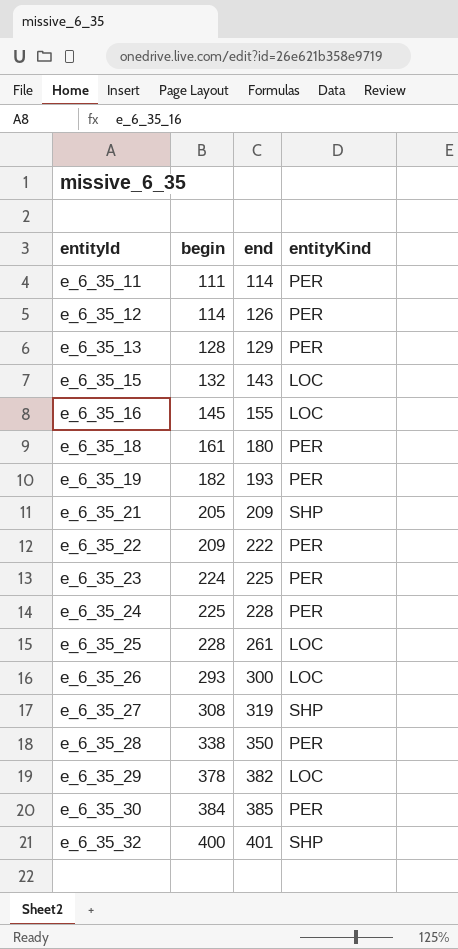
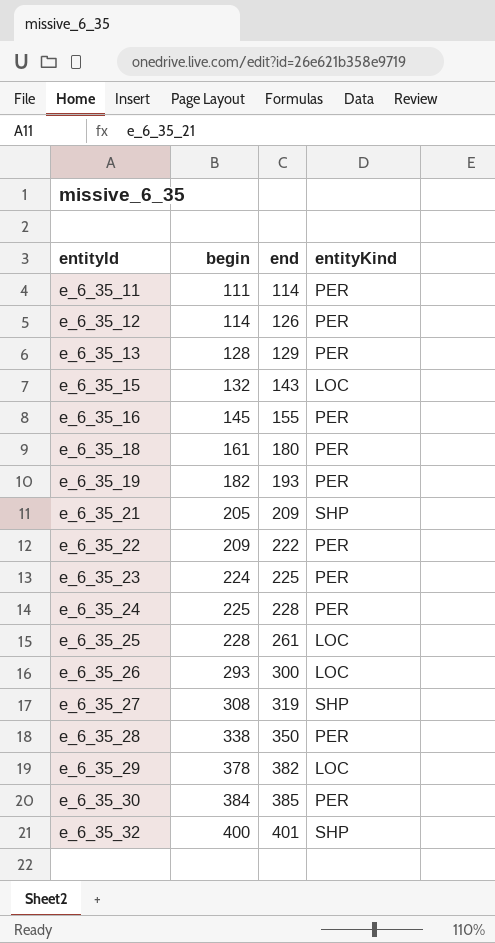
e_6_35_16 | entityKind: LOC -> PER

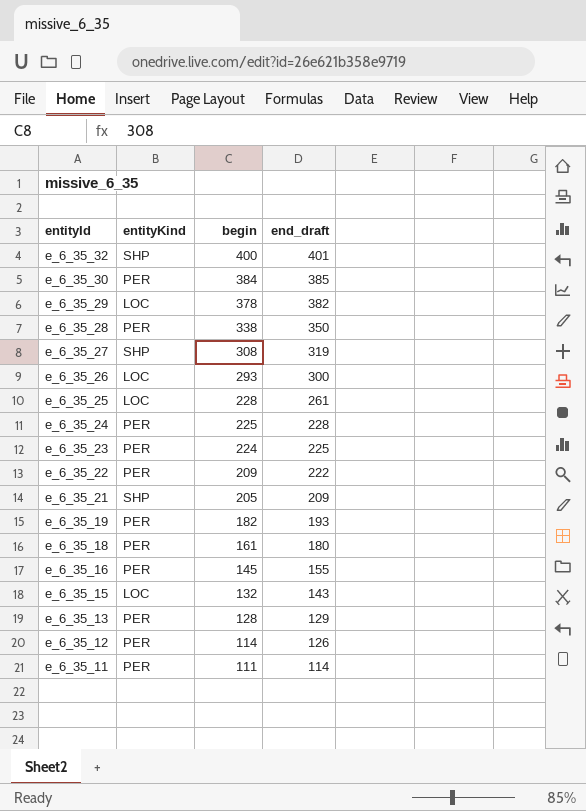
row order: entityId ascending -> entityId descending
column entityKind | position: 4 -> 2
column name: end -> end_draft

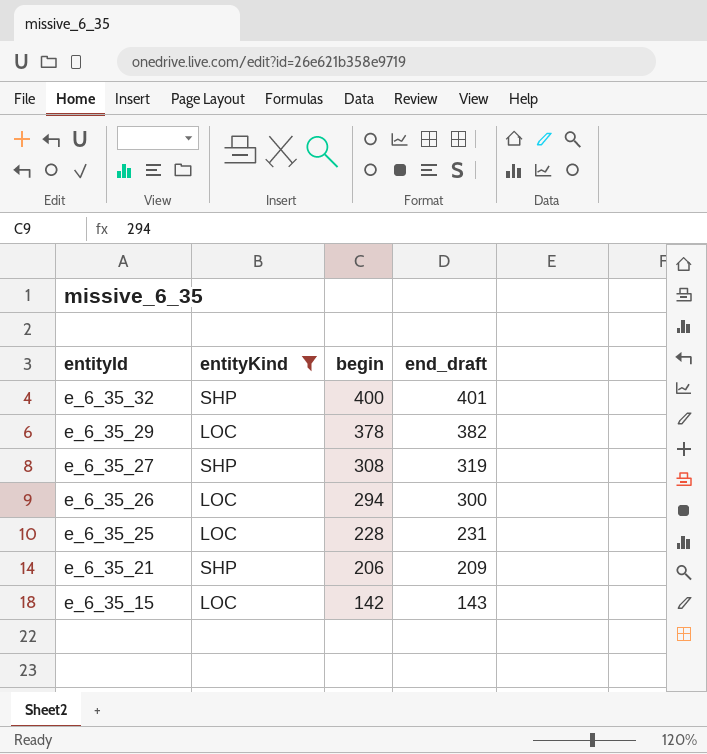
filter: none -> entityKind != PER
e_6_35_26 | begin: 293 -> 294
e_6_35_25 | end_draft: 261 -> 231
e_6_35_21 | begin: 205 -> 206
e_6_35_15 | begin: 132 -> 142

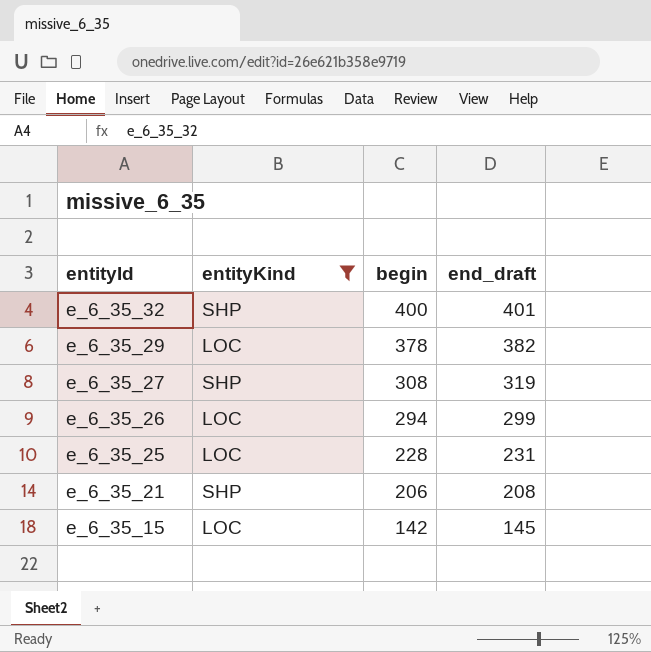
e_6_35_26 | end_draft: 300 -> 299
e_6_35_21 | end_draft: 209 -> 208
e_6_35_15 | end_draft: 143 -> 145

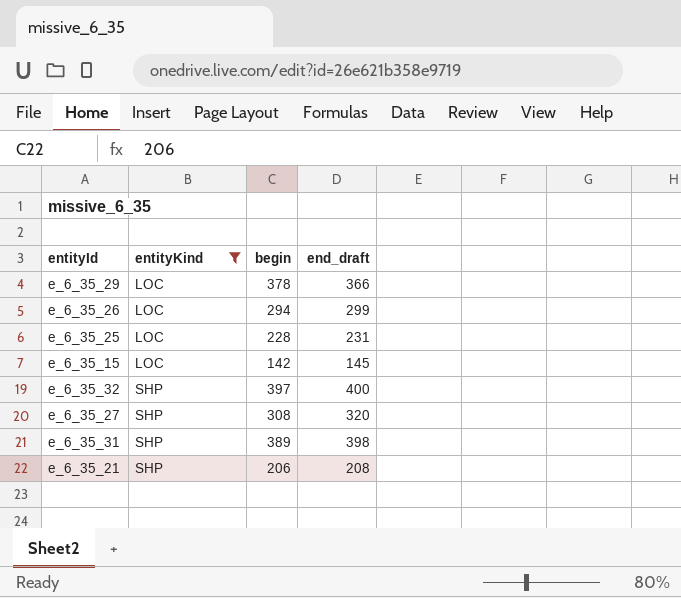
row order: entityId descending -> entityKind ascending
e_6_35_29 | end_draft: 382 -> 366
e_6_35_32 | begin: 400 -> 397
e_6_35_32 | end_draft: 401 -> 400
e_6_35_27 | end_draft: 319 -> 320
row e_6_35_31: none -> SHP | 389 | 398

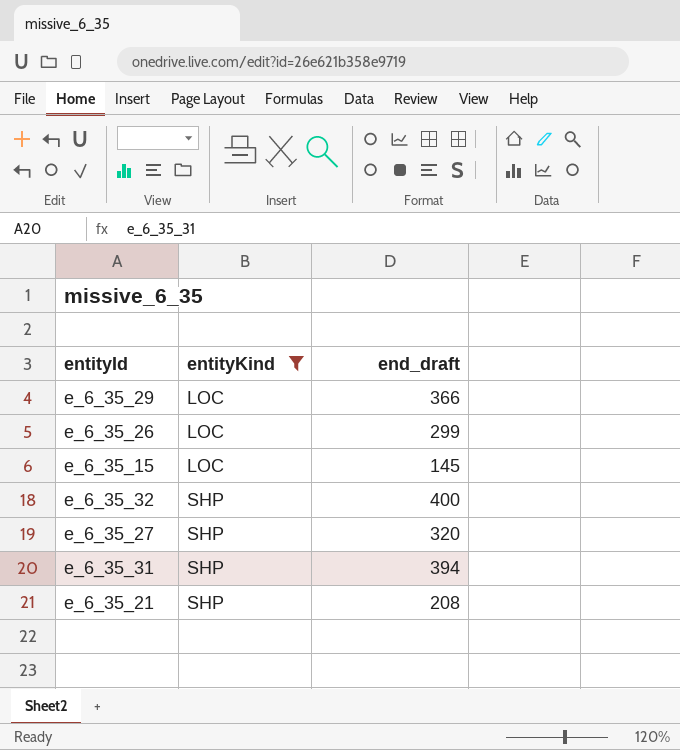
column begin | position: 3 -> none
row e_6_35_25: LOC | 228 | 231 -> none
e_6_35_31 | end_draft: 398 -> 394

